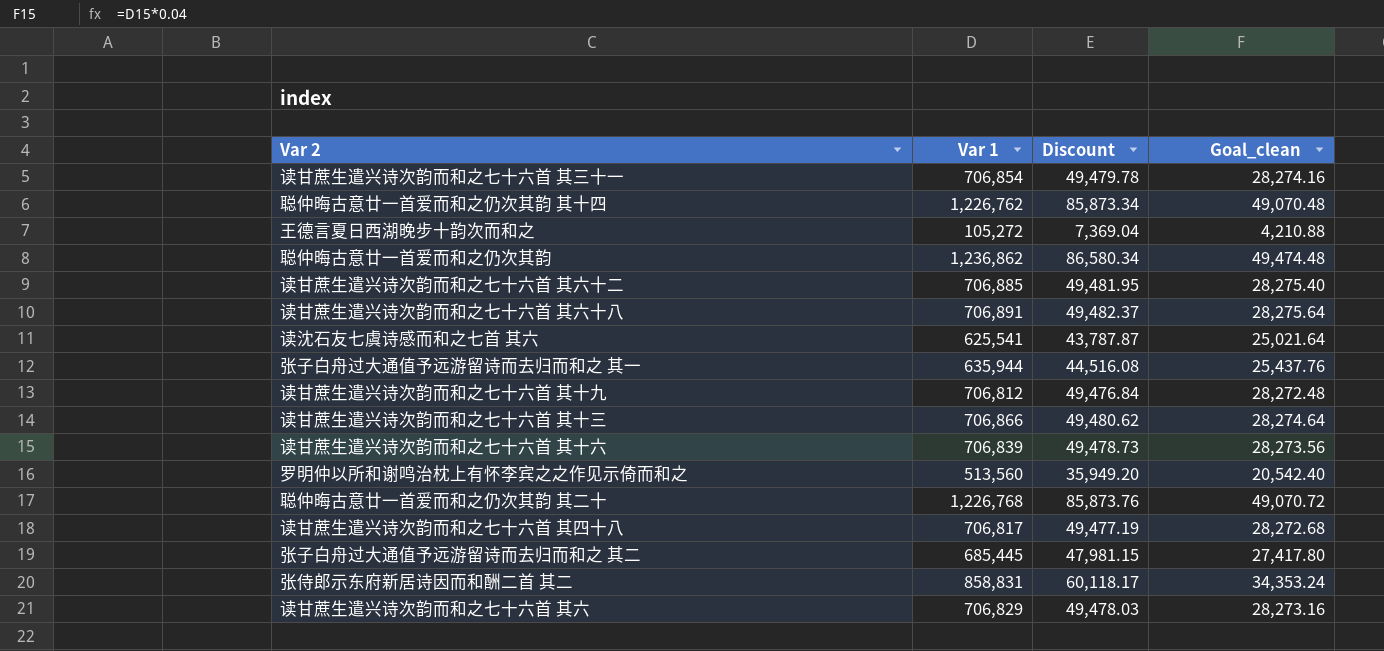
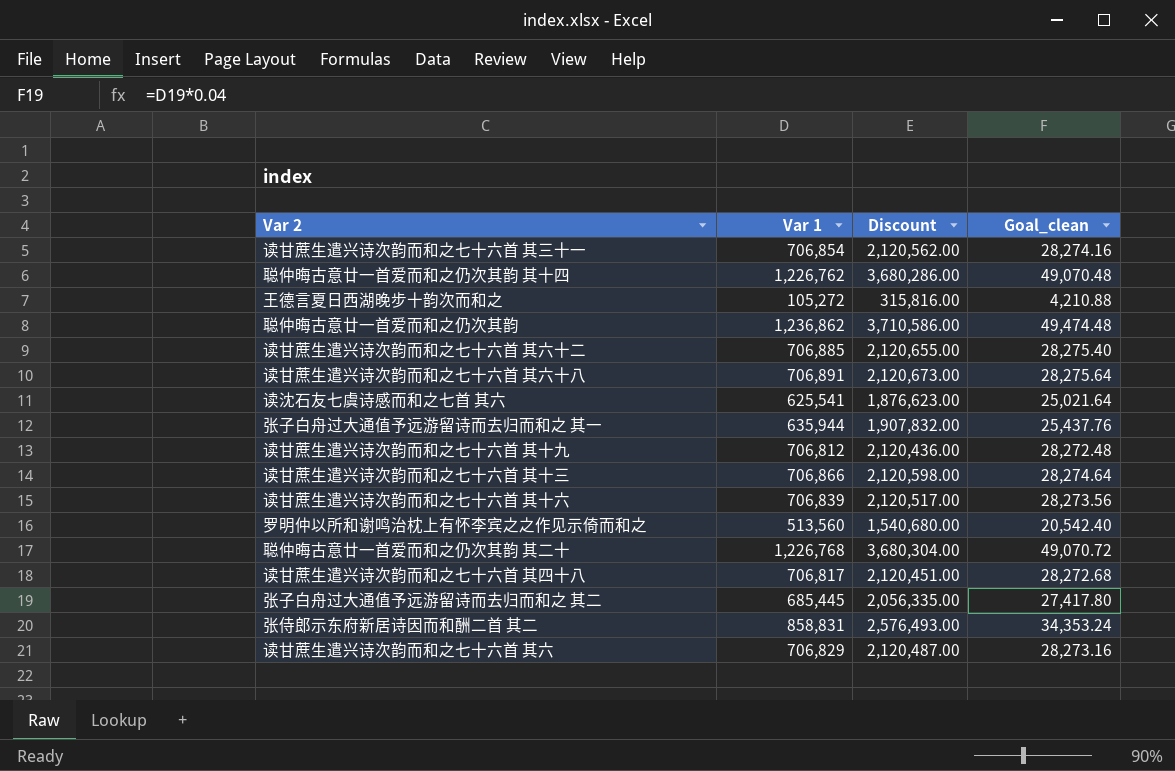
column Discount | formula: [Var 1] * 0.07 -> [Var 1] * 3

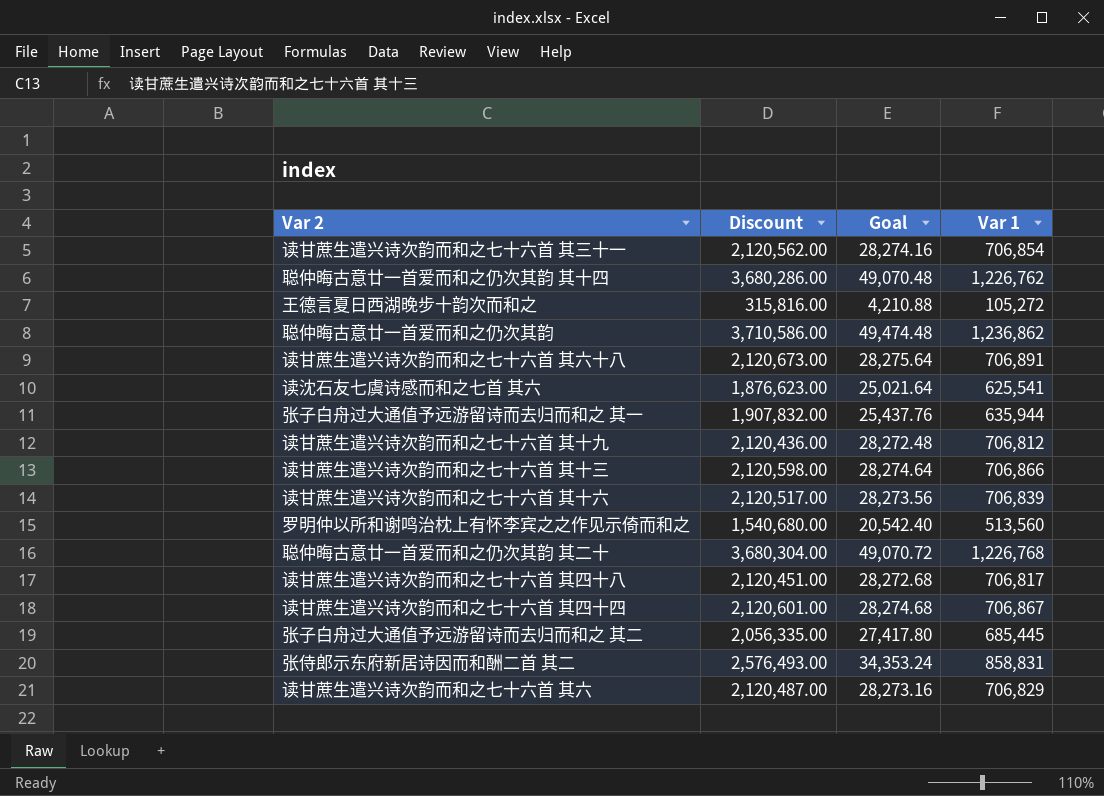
column name: Goal_clean -> Goal
column Var 1 | position: 2 -> 4
row 读甘蔗生遣兴诗次韵而和之七十六首 其六十二: 706,885 | 2,120,655.00 | 28,275.40 -> none
row 读甘蔗生遣兴诗次韵而和之七十六首 其四十四: none -> 2,120,601.00 | 28,274.68 | 706,867

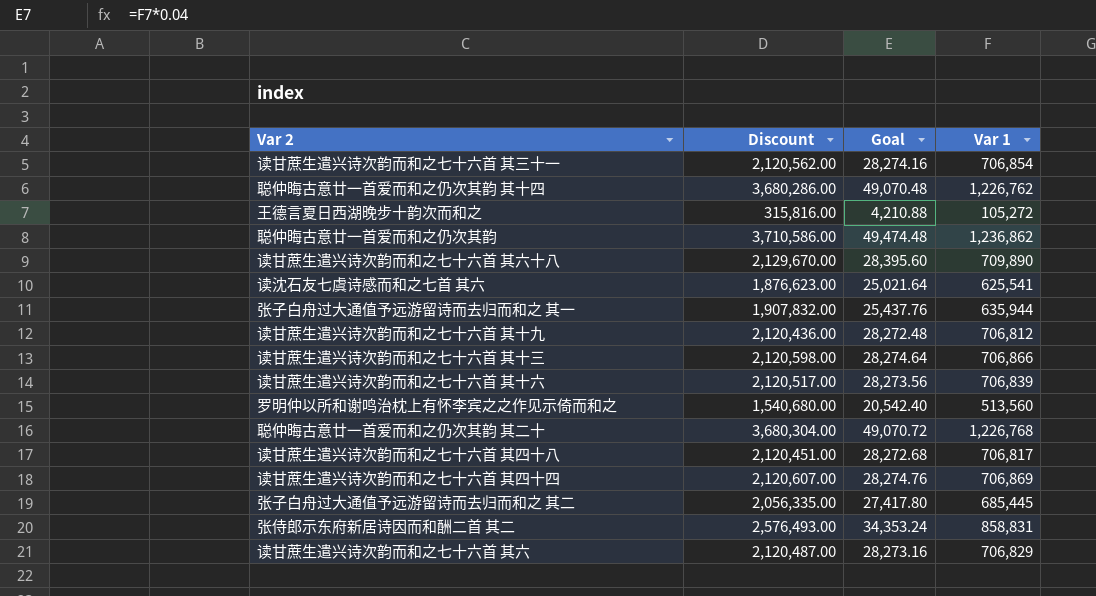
读甘蔗生遣兴诗次韵而和之七十六首 其六十八 | Discount: 2,120,673.00 -> 2,129,670.00
读甘蔗生遣兴诗次韵而和之七十六首 其六十八 | Goal: 28,275.64 -> 28,395.60
读甘蔗生遣兴诗次韵而和之七十六首 其六十八 | Var 1: 706,891 -> 709,890
读甘蔗生遣兴诗次韵而和之七十六首 其四十四 | Discount: 2,120,601.00 -> 2,120,607.00
读甘蔗生遣兴诗次韵而和之七十六首 其四十四 | Goal: 28,274.68 -> 28,274.76
读甘蔗生遣兴诗次韵而和之七十六首 其四十四 | Var 1: 706,867 -> 706,869

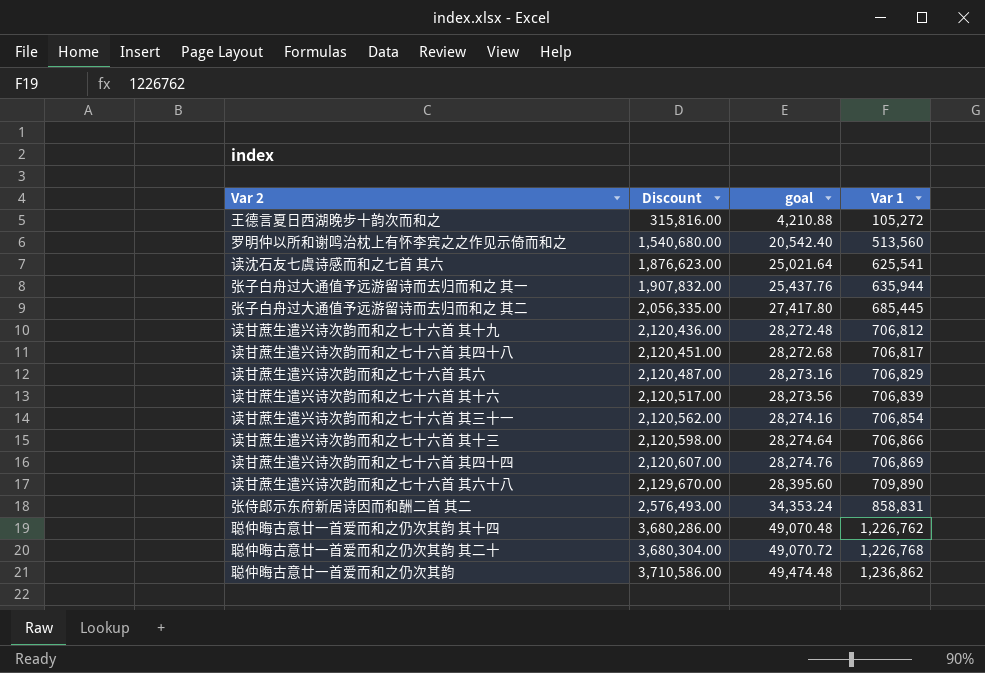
row order: none -> Discount ascending
column name: Goal -> goal

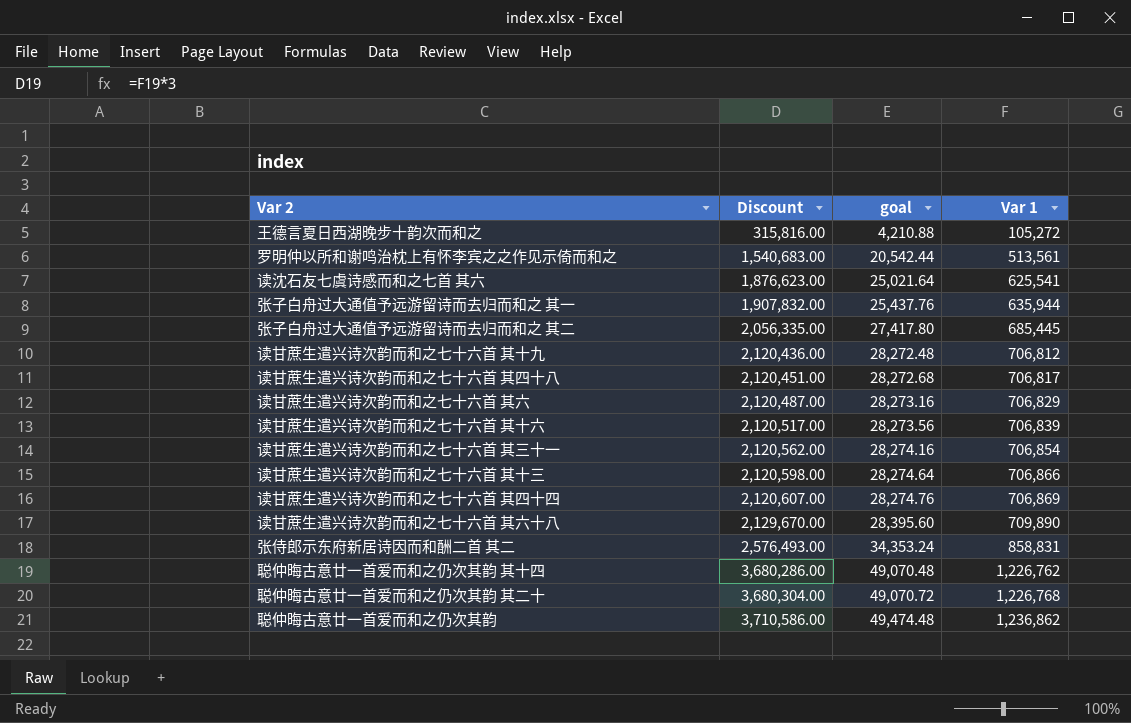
罗明仲以所和谢鸣治枕上有怀李宾之之作见示倚而和之 | Discount: 1,540,680.00 -> 1,540,683.00
罗明仲以所和谢鸣治枕上有怀李宾之之作见示倚而和之 | goal: 20,542.40 -> 20,542.44
罗明仲以所和谢鸣治枕上有怀李宾之之作见示倚而和之 | Var 1: 513,560 -> 513,561

